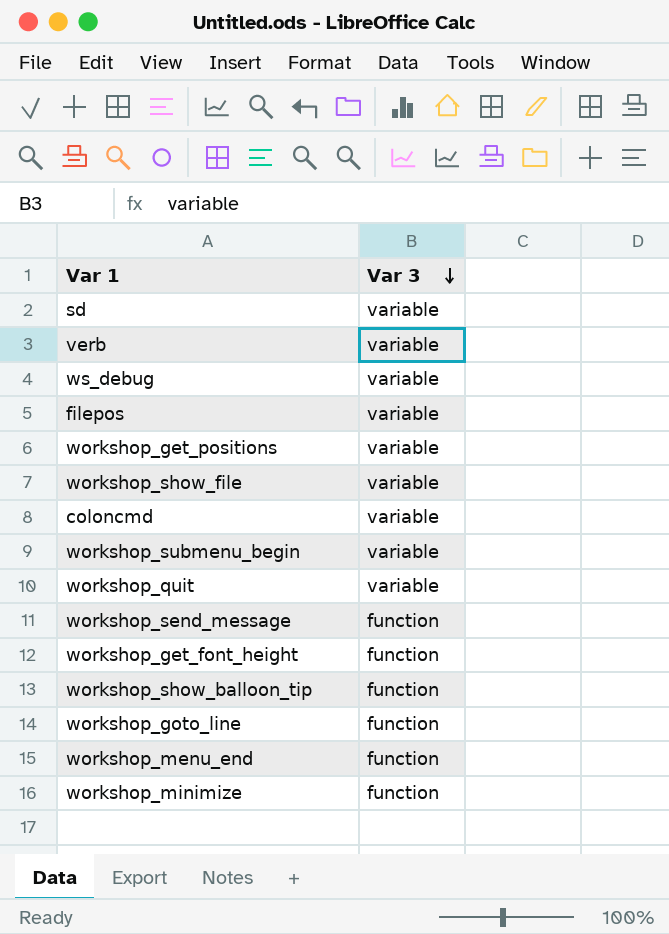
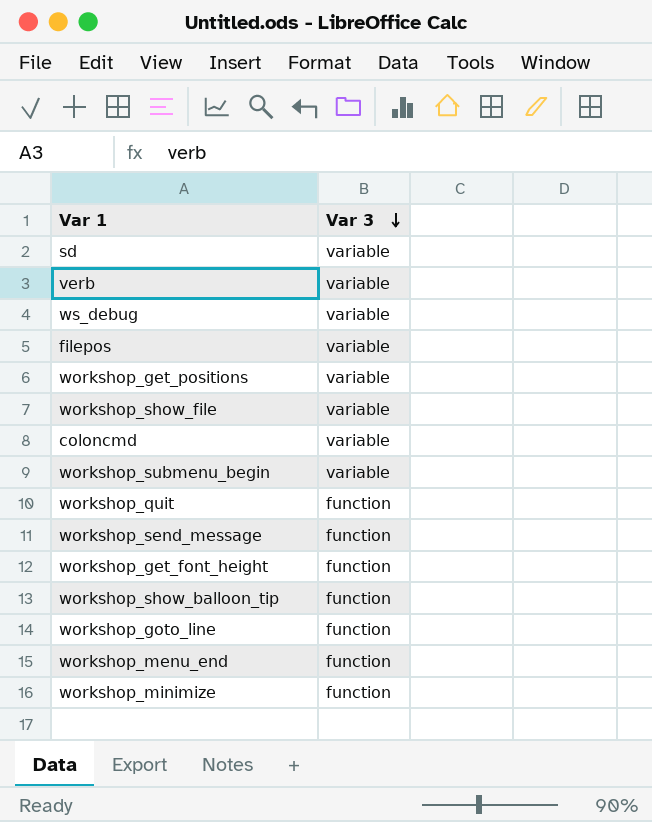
workshop_quit | Var 3: variable -> function

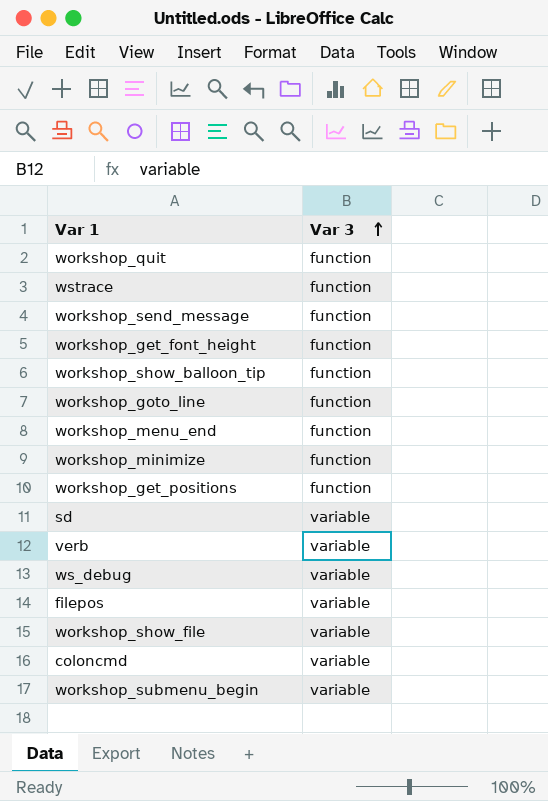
row order: Var 3 descending -> Var 3 ascending
row wstrace: none -> function
workshop_get_positions | Var 3: variable -> function

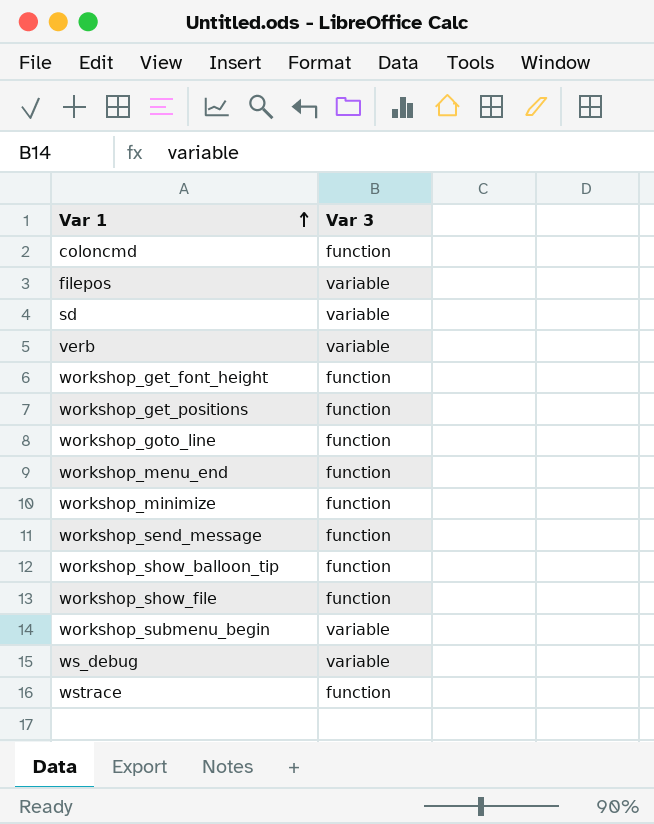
row order: Var 3 ascending -> Var 1 ascending
row workshop_quit: function -> none
coloncmd | Var 3: variable -> function
workshop_show_file | Var 3: variable -> function

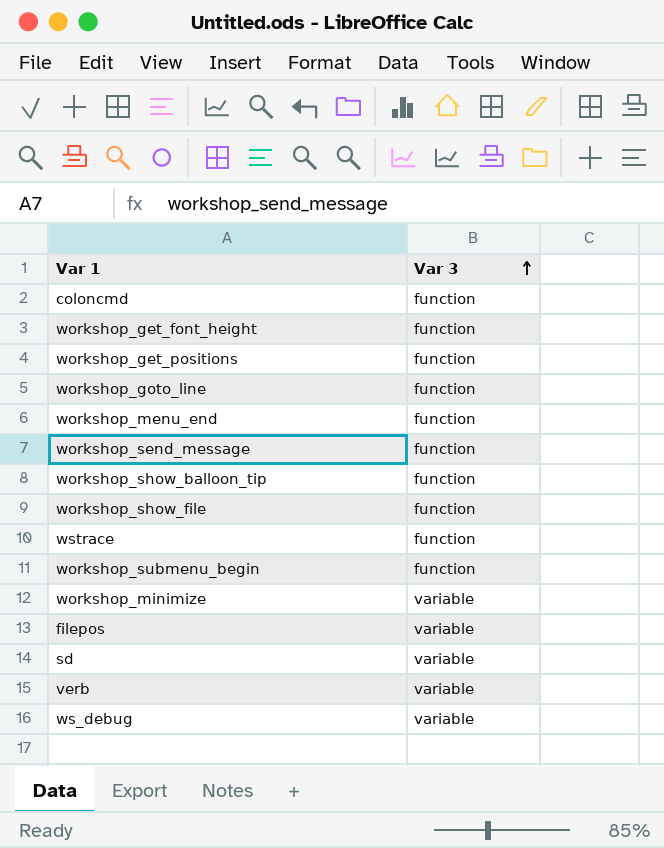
row order: Var 1 ascending -> Var 3 ascending
workshop_submenu_begin | Var 3: variable -> function
workshop_minimize | Var 3: function -> variable

